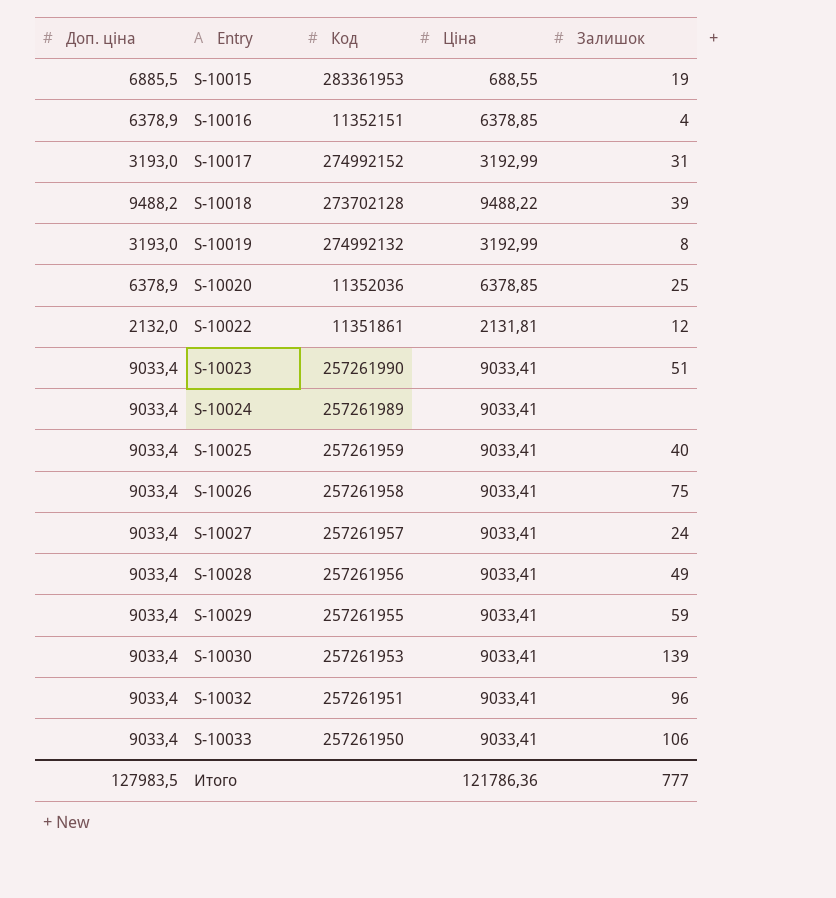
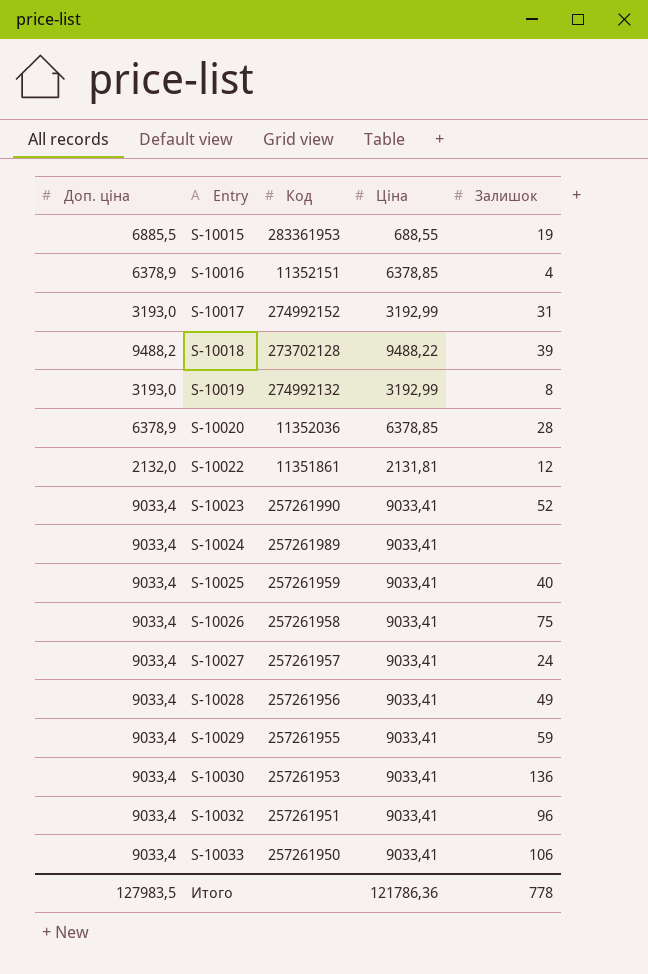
S-10020 | Залишок: 25 -> 28
S-10023 | Залишок: 51 -> 52
S-10030 | Залишок: 139 -> 136
Итого | Залишок: 777 -> 778

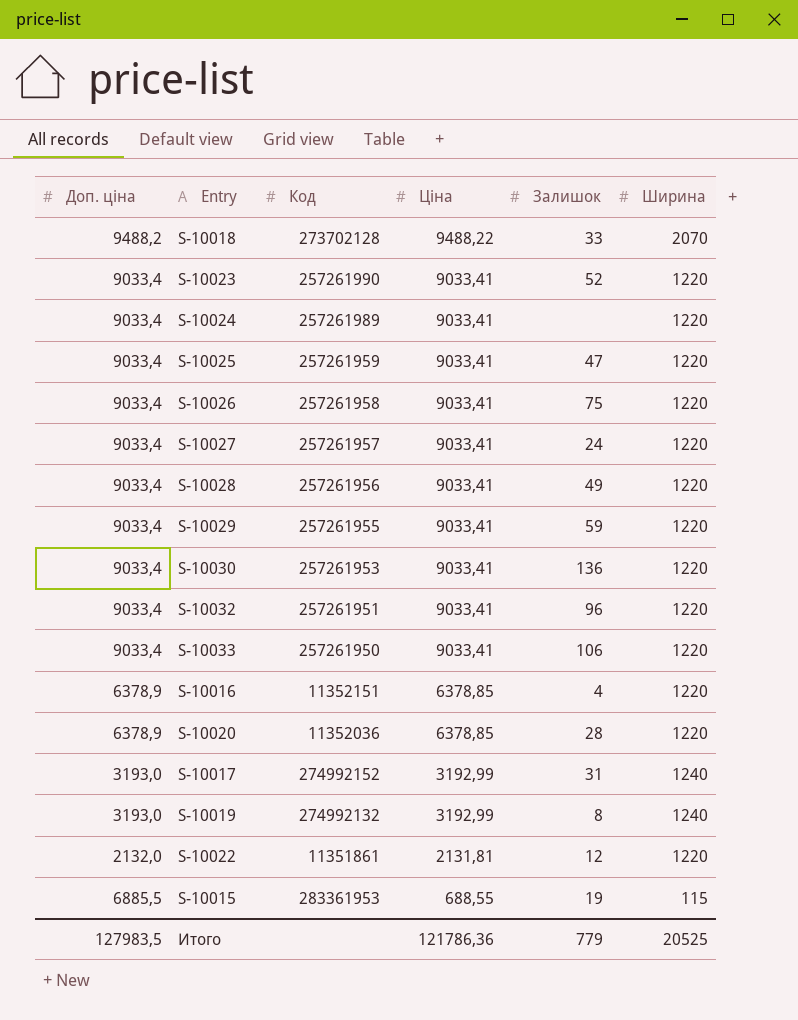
row order: Entry ascending -> Ціна descending
column Ширина | position: none -> 6
S-10018 | Залишок: 39 -> 33
S-10025 | Залишок: 40 -> 47
Итого | Залишок: 778 -> 779

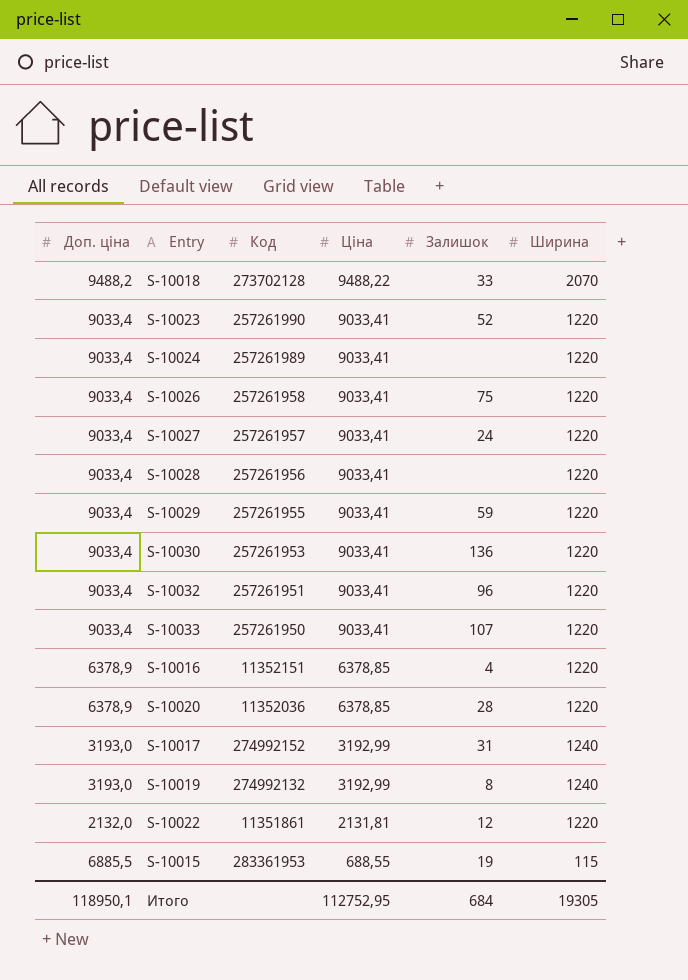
row S-10025: 9033,4 | 257261959 | 9033,41 | 47 | 1220 -> none
S-10028 | Залишок: 49 -> none
S-10033 | Залишок: 106 -> 107
Итого | Доп. ціна: 127983,5 -> 118950,1
Итого | Ціна: 121786,36 -> 112752,95
Итого | Залишок: 779 -> 684
Итого | Ширина: 20525 -> 19305

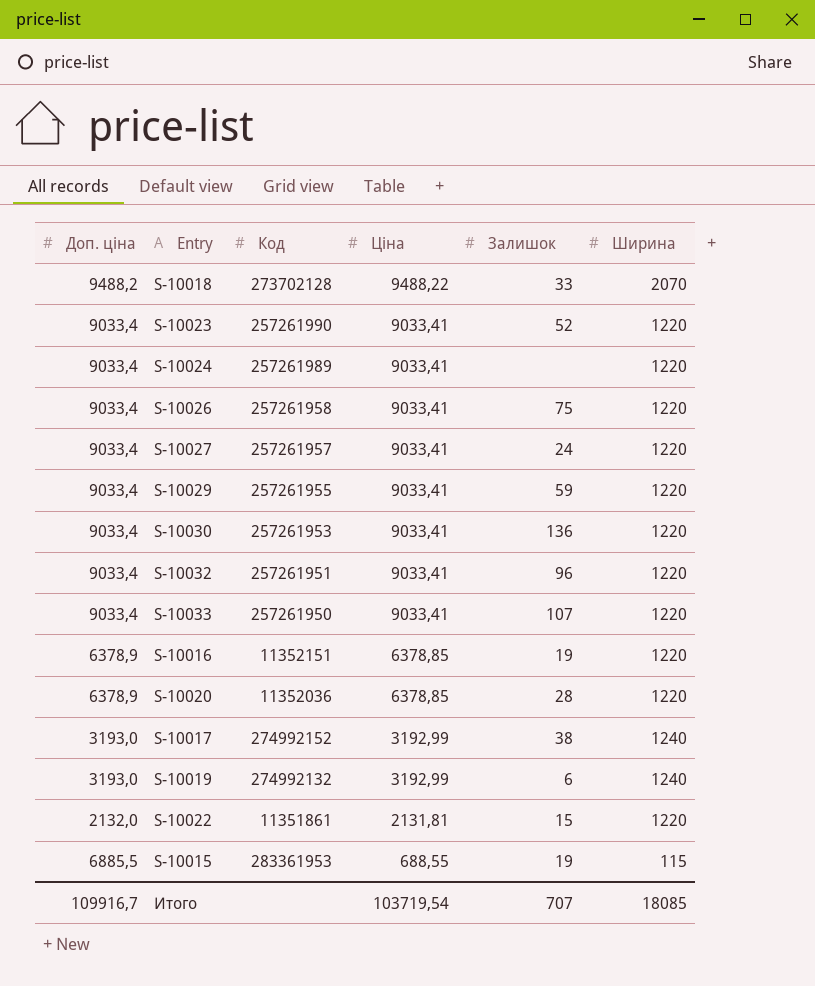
row S-10028: 9033,4 | 257261956 | 9033,41 | none | 1220 -> none
S-10016 | Залишок: 4 -> 19
S-10017 | Залишок: 31 -> 38
S-10019 | Залишок: 8 -> 6
S-10022 | Залишок: 12 -> 15
Итого | Доп. ціна: 118950,1 -> 109916,7
Итого | Ціна: 112752,95 -> 103719,54
Итого | Залишок: 684 -> 707
Итого | Ширина: 19305 -> 18085

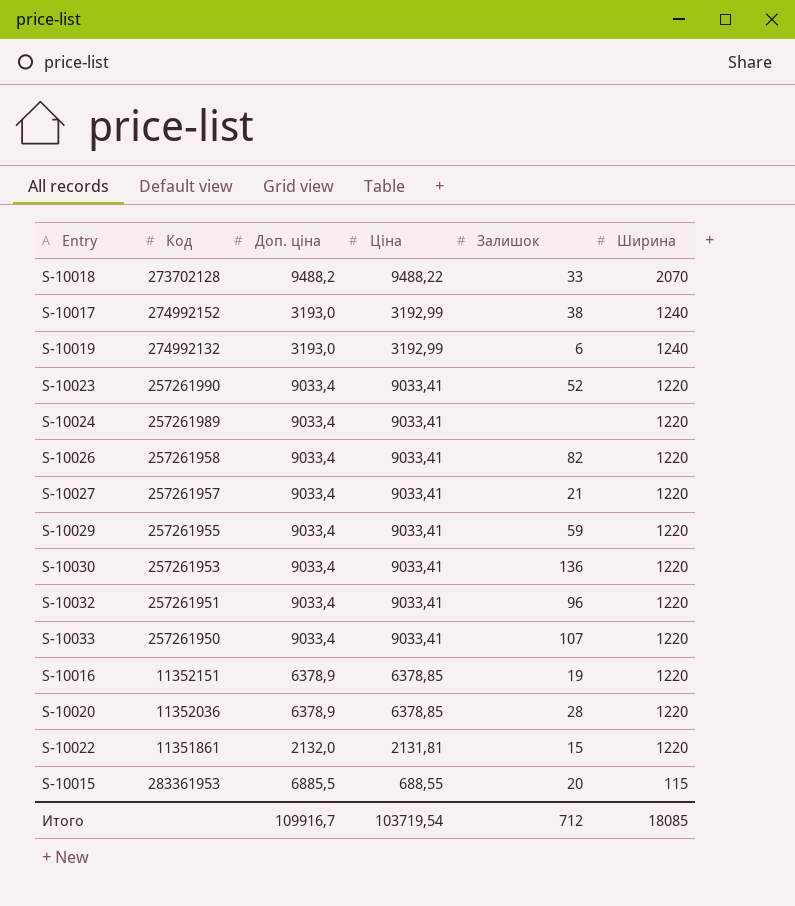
row order: Ціна descending -> Ширина descending
column Доп. ціна | position: 1 -> 3
S-10026 | Залишок: 75 -> 82
S-10027 | Залишок: 24 -> 21
S-10015 | Залишок: 19 -> 20
Итого | Залишок: 707 -> 712

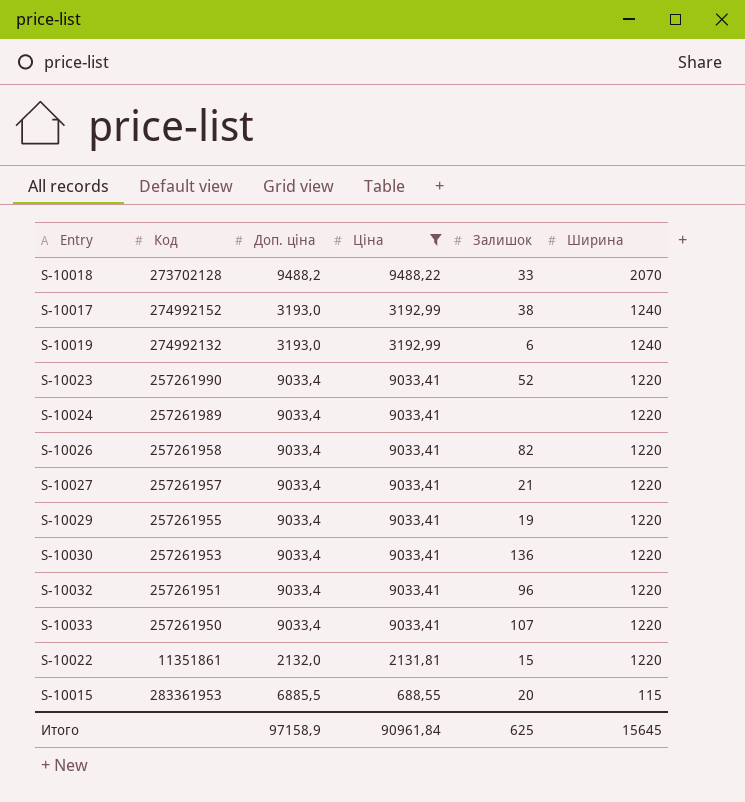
filter: none -> Ціна != 6378,85
S-10029 | Залишок: 59 -> 19
Итого | Доп. ціна: 109916,7 -> 97158,9
Итого | Ціна: 103719,54 -> 90961,84
Итого | Залишок: 712 -> 625
Итого | Ширина: 18085 -> 15645

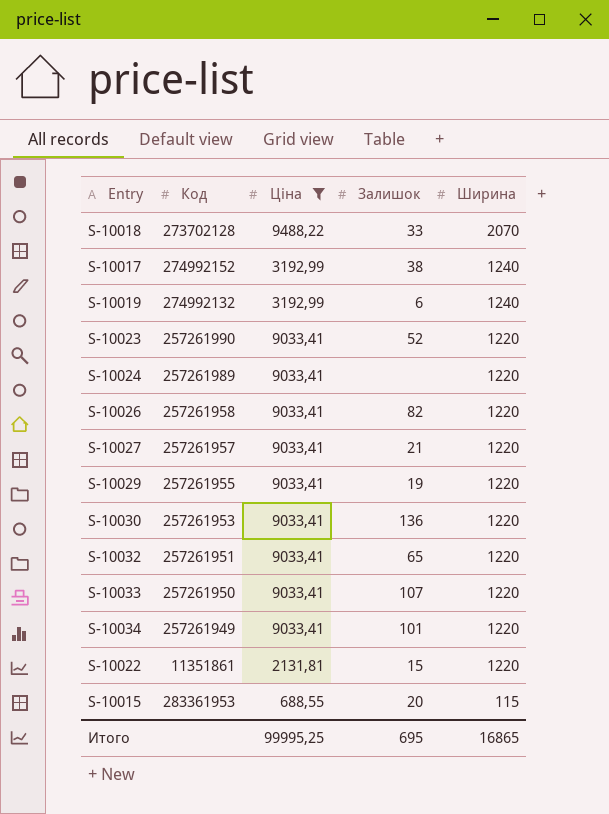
column Доп. ціна | position: 3 -> none
S-10032 | Залишок: 96 -> 65
row S-10034: none -> 257261949 | 9033,41 | 101 | 1220
Итого | Ціна: 90961,84 -> 99995,25
Итого | Залишок: 625 -> 695
Итого | Ширина: 15645 -> 16865

